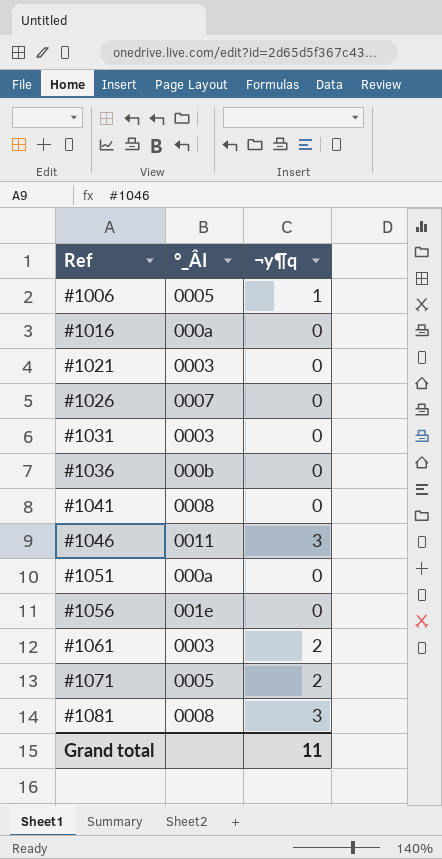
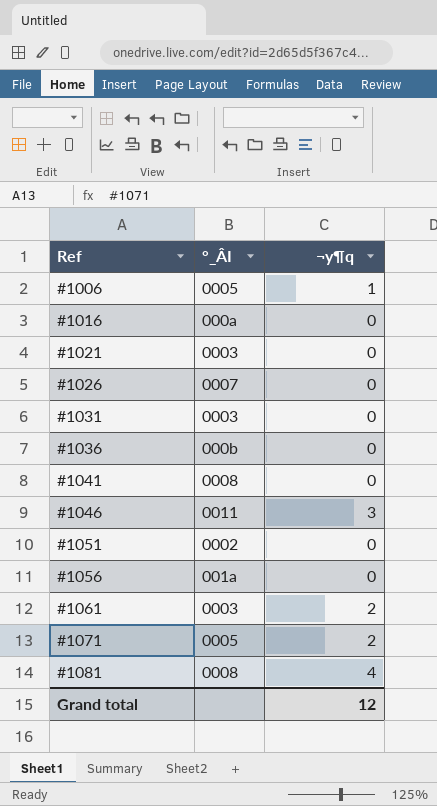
#1051 | °_ÂI: 000a -> 0002
#1056 | °_ÂI: 001e -> 001a
#1081 | ¬y¶q: 3 -> 4
Grand total | ¬y¶q: 11 -> 12

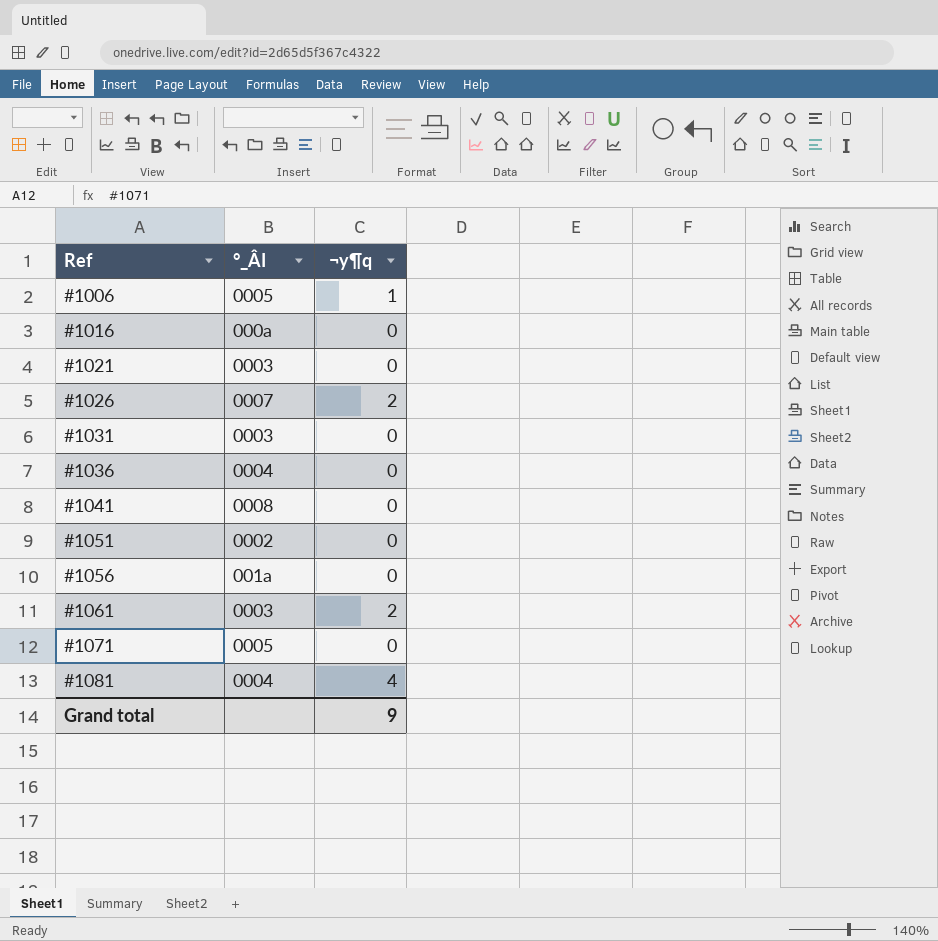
row #1046: 0011 | 3 -> none
#1026 | ¬y¶q: 0 -> 2
#1036 | °_ÂI: 000b -> 0004
#1071 | ¬y¶q: 2 -> 0
#1081 | °_ÂI: 0008 -> 0004
Grand total | ¬y¶q: 12 -> 9

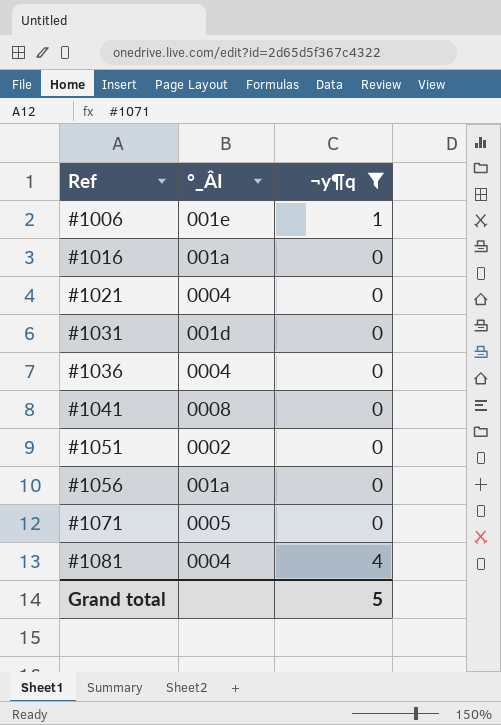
filter: none -> ¬y¶q != 2
#1006 | °_ÂI: 0005 -> 001e
#1016 | °_ÂI: 000a -> 001a
#1021 | °_ÂI: 0003 -> 0004
#1031 | °_ÂI: 0003 -> 001d
Grand total | ¬y¶q: 9 -> 5

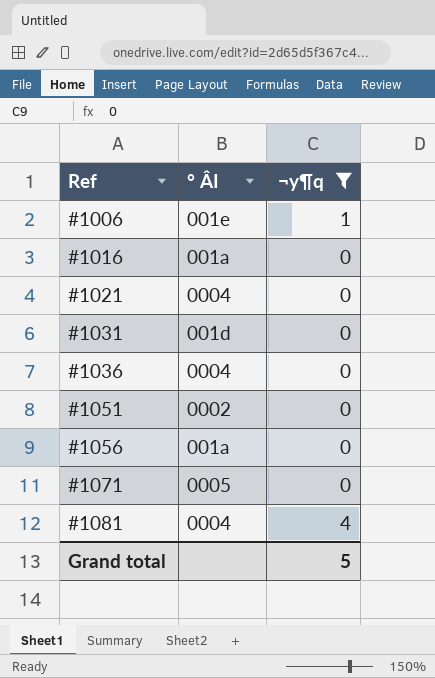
column name: °_ÂI -> ° ÂI
row #1041: 0008 | 0 -> none

